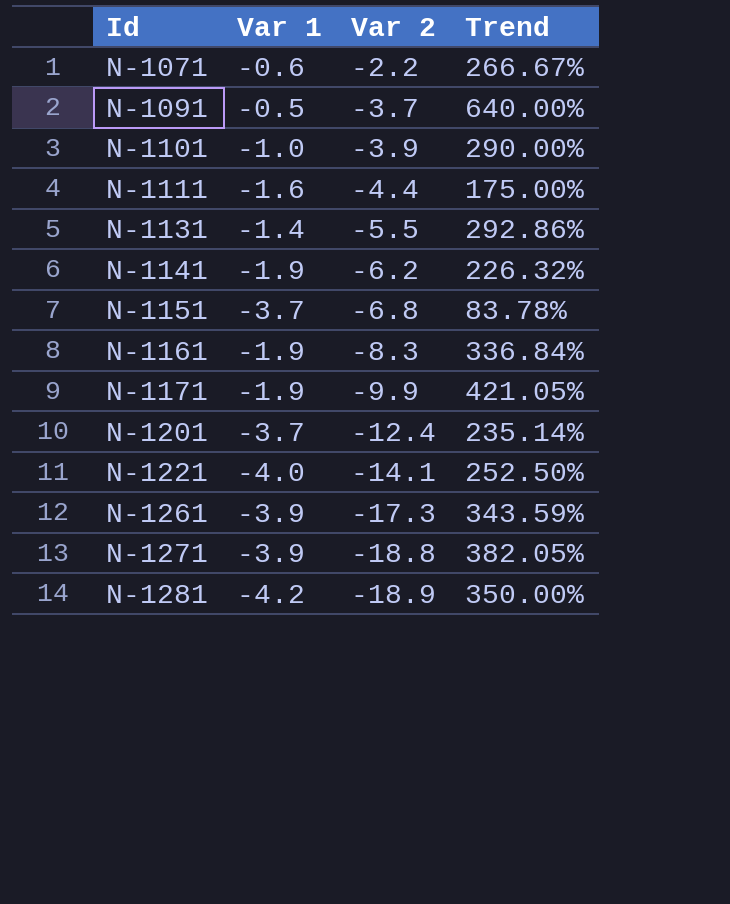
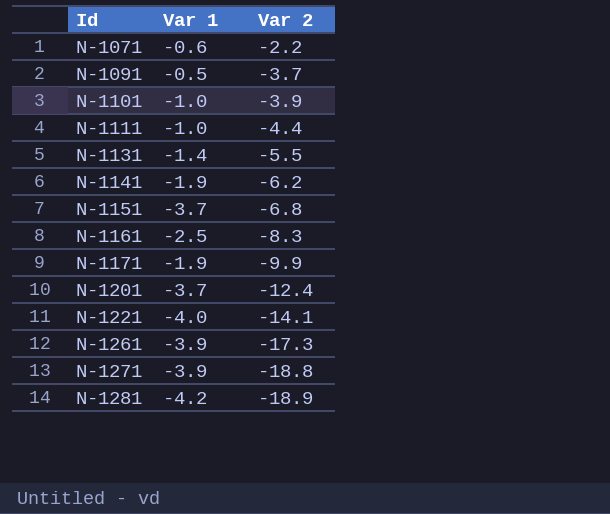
column Trend | formula: ([Var 2] - [Var 1]) / [Var 1] -> none
N-1111 | Var 1: -1.6 -> -1.0
N-1161 | Var 1: -1.9 -> -2.5

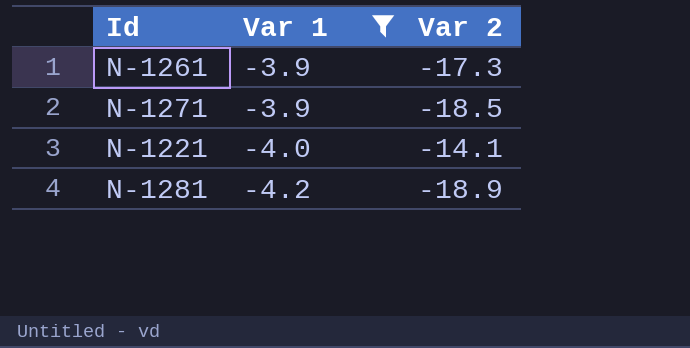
filter: none -> Var 1 <= -3.9
row order: Id ascending -> Var 1 descending
N-1271 | Var 2: -18.8 -> -18.5

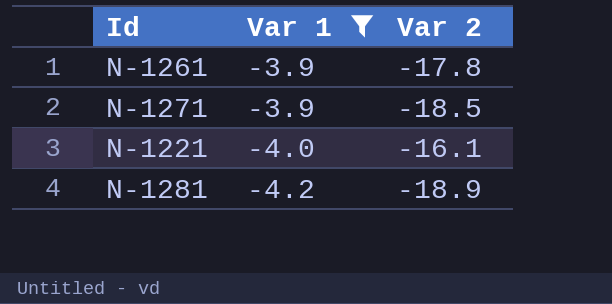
N-1261 | Var 2: -17.3 -> -17.8
N-1221 | Var 2: -14.1 -> -16.1

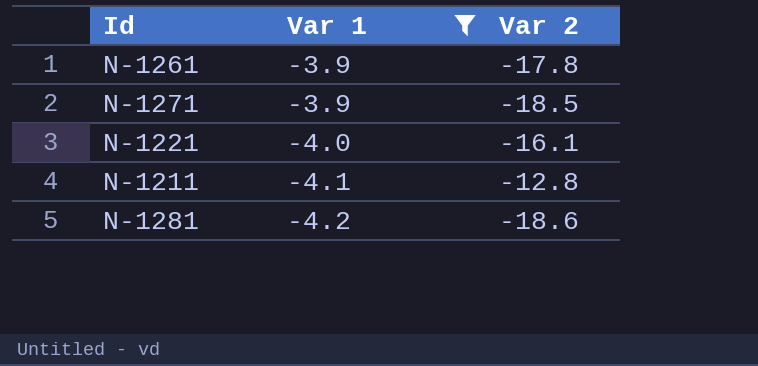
row N-1211: none -> -4.1 | -12.8
N-1281 | Var 2: -18.9 -> -18.6

